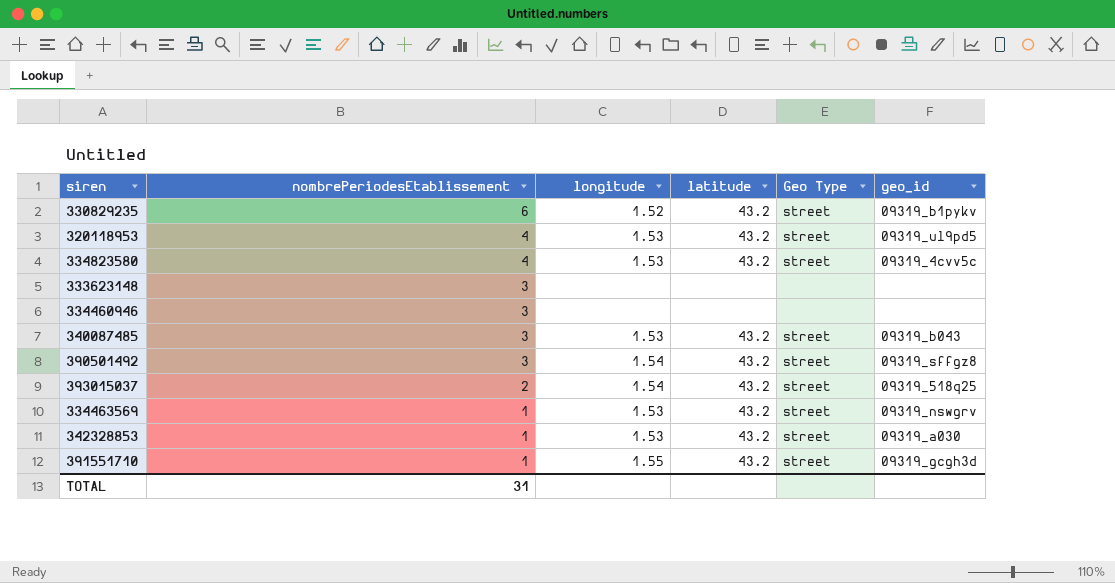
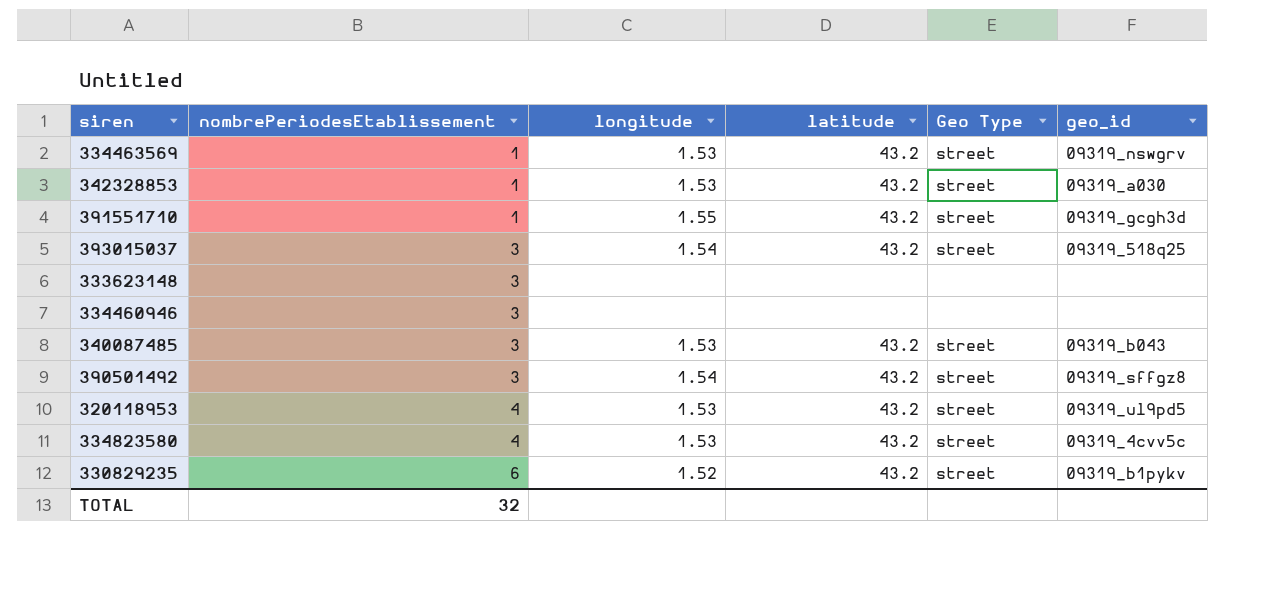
row order: nombrePeriodesEtablissement descending -> nombrePeriodesEtablissement ascending
393015037 | nombrePeriodesEtablissement: 2 -> 3
TOTAL | nombrePeriodesEtablissement: 31 -> 32

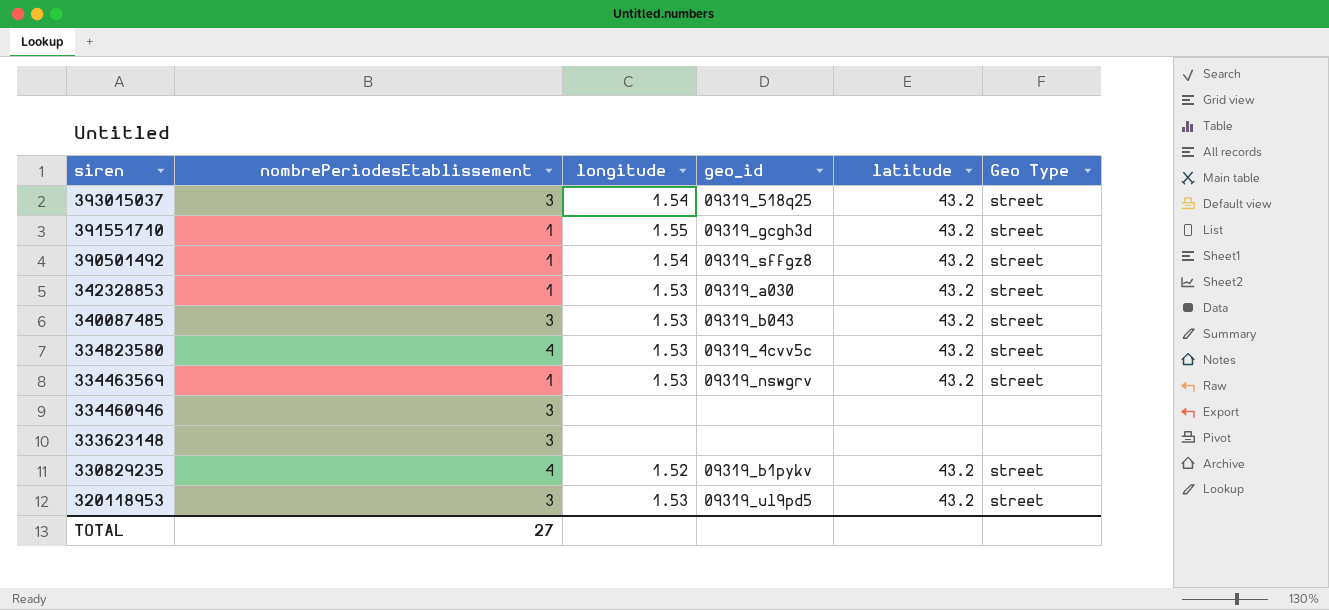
row order: nombrePeriodesEtablissement ascending -> siren descending
column geo_id | position: 6 -> 4
390501492 | nombrePeriodesEtablissement: 3 -> 1
330829235 | nombrePeriodesEtablissement: 6 -> 4
320118953 | nombrePeriodesEtablissement: 4 -> 3
TOTAL | nombrePeriodesEtablissement: 32 -> 27

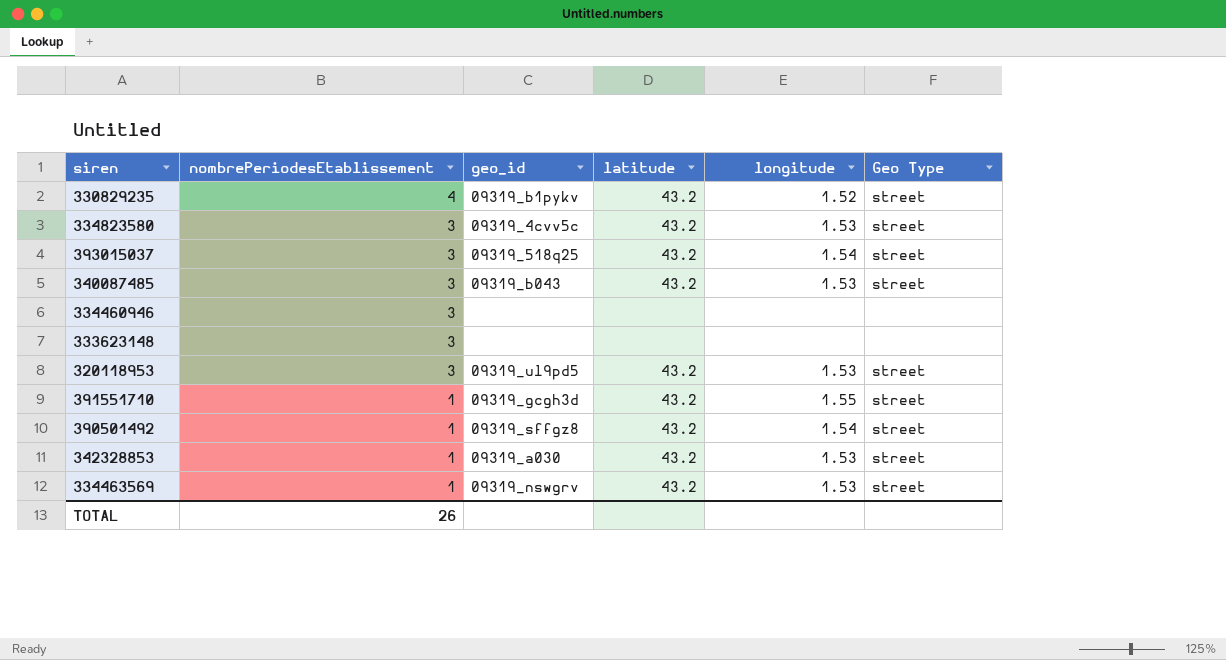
row order: siren descending -> nombrePeriodesEtablissement descending
column longitude | position: 3 -> 5
334823580 | nombrePeriodesEtablissement: 4 -> 3
TOTAL | nombrePeriodesEtablissement: 27 -> 26

